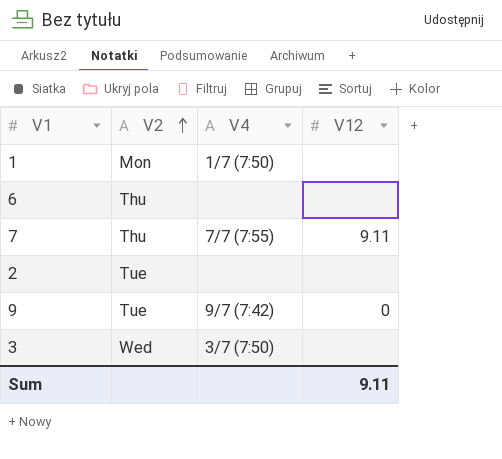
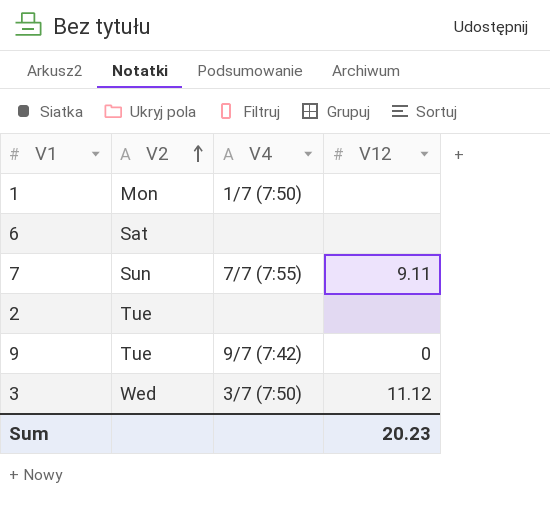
6 | V2: Thu -> Sat
7 | V2: Thu -> Sun
3 | V12: none -> 11.12
Sum | V12: 9.11 -> 20.23

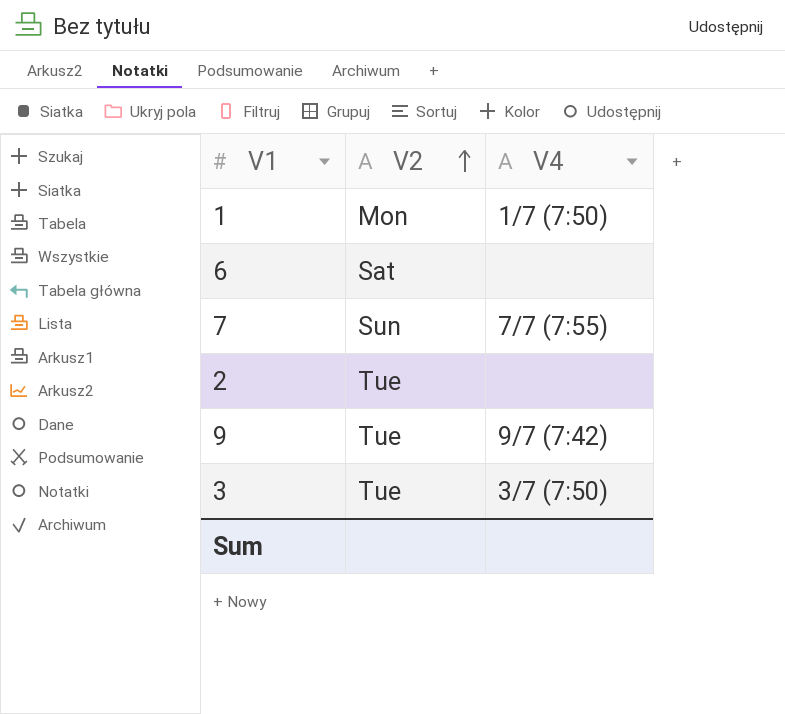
column V12 | position: 4 -> none
3 | V2: Wed -> Tue

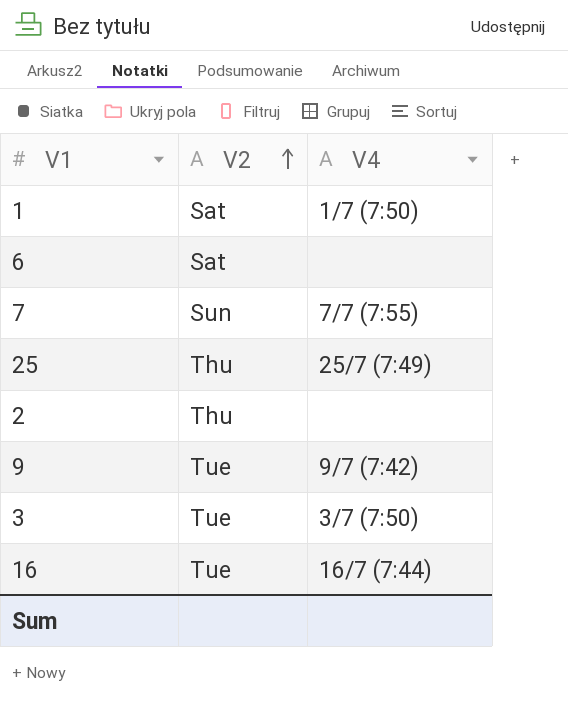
1 | V2: Mon -> Sat
row 25: none -> Thu | 25/7 (7:49)
2 | V2: Tue -> Thu
row 16: none -> Tue | 16/7 (7:44)

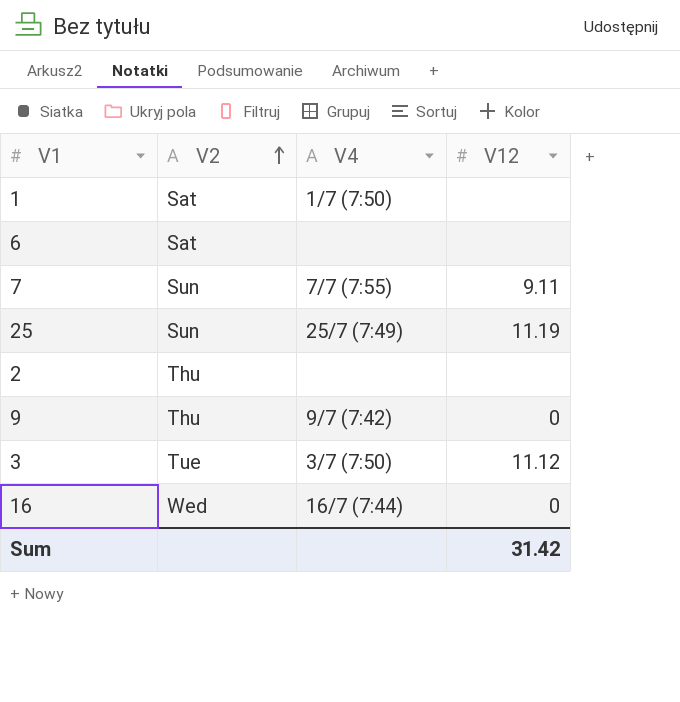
column V12 | position: none -> 4
25 | V2: Thu -> Sun
9 | V2: Tue -> Thu
16 | V2: Tue -> Wed

